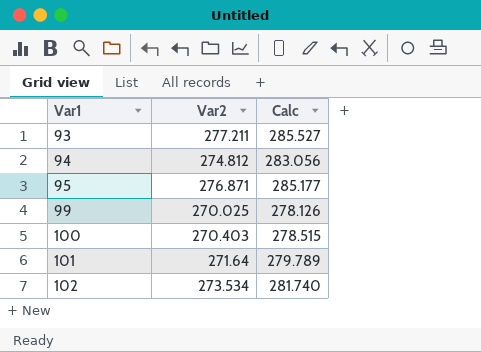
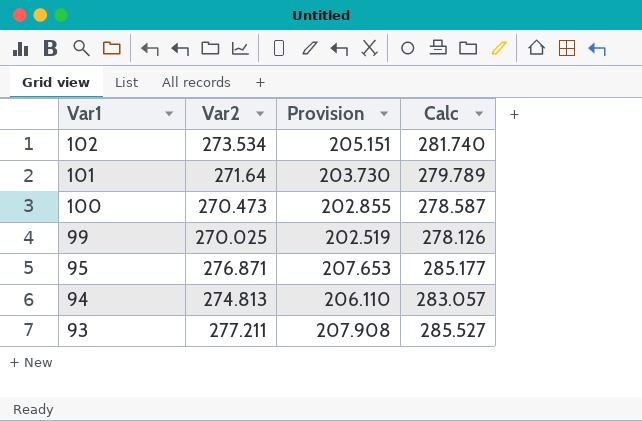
row order: Var1 ascending -> Var1 descending
column Provision | formula: none -> [Var2] * 0.75
100 | Var2: 270.403 -> 270.473
100 | Calc: 278.515 -> 278.587
94 | Var2: 274.812 -> 274.813
94 | Calc: 283.056 -> 283.057

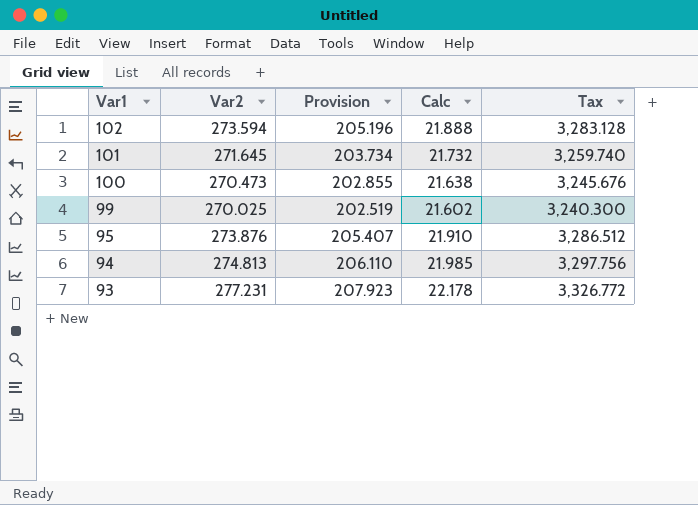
column Calc | formula: [Var2] * 1.03 -> [Var2] * 0.08
column Tax | formula: none -> [Var2] * 12
102 | Var2: 273.534 -> 273.594
102 | Provision: 205.151 -> 205.196
101 | Var2: 271.64 -> 271.645
101 | Provision: 203.730 -> 203.734
95 | Var2: 276.871 -> 273.876
95 | Provision: 207.653 -> 205.407
93 | Var2: 277.211 -> 277.231
93 | Provision: 207.908 -> 207.923

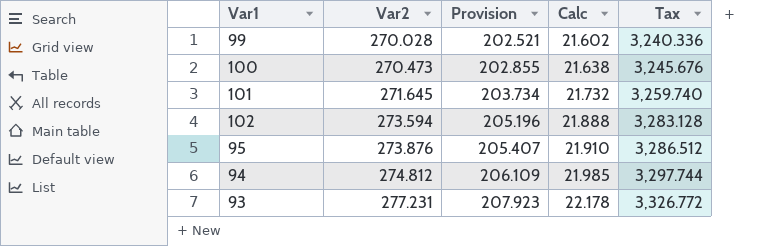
row order: Var1 descending -> Var2 ascending
99 | Var2: 270.025 -> 270.028
99 | Provision: 202.519 -> 202.521
99 | Tax: 3,240.300 -> 3,240.336
94 | Var2: 274.813 -> 274.812
94 | Provision: 206.110 -> 206.109
94 | Tax: 3,297.756 -> 3,297.744

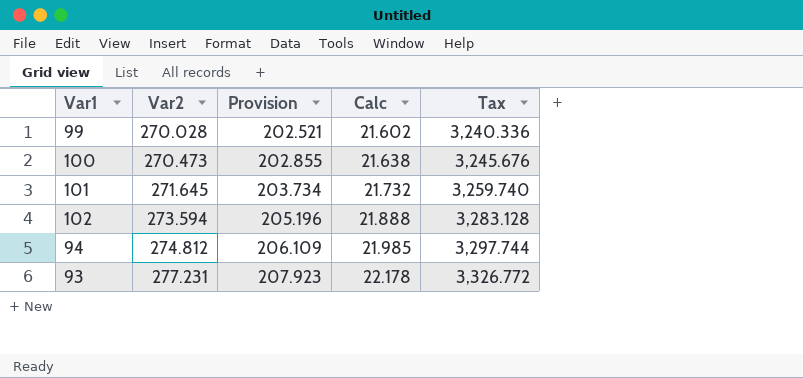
row 95: 273.876 | 205.407 | 21.910 | 3,286.512 -> none

